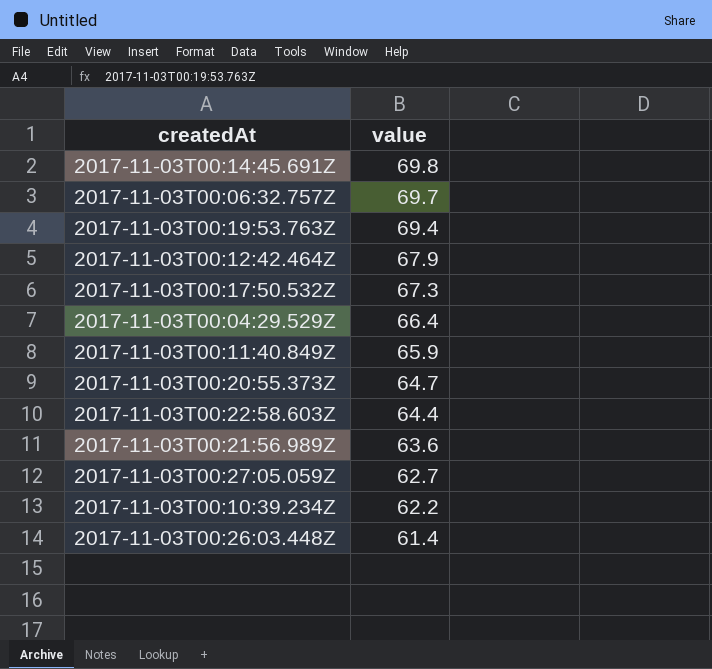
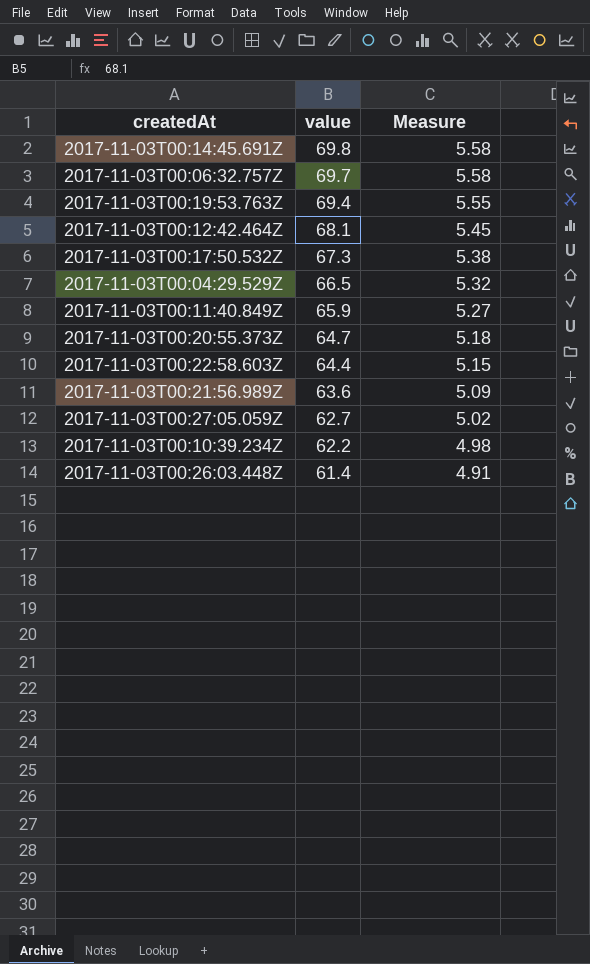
column Measure | formula: none -> [value] * 0.08
2017-11-03T00:12:42.464Z | value: 67.9 -> 68.1
2017-11-03T00:04:29.529Z | value: 66.4 -> 66.5

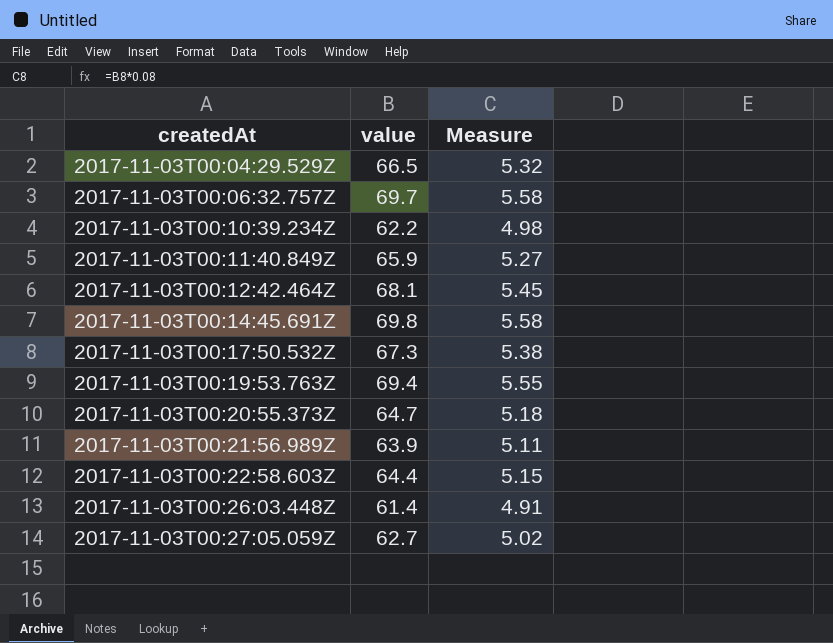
row order: value descending -> createdAt ascending
2017-11-03T00:21:56.989Z | value: 63.6 -> 63.9
2017-11-03T00:21:56.989Z | Measure: 5.09 -> 5.11

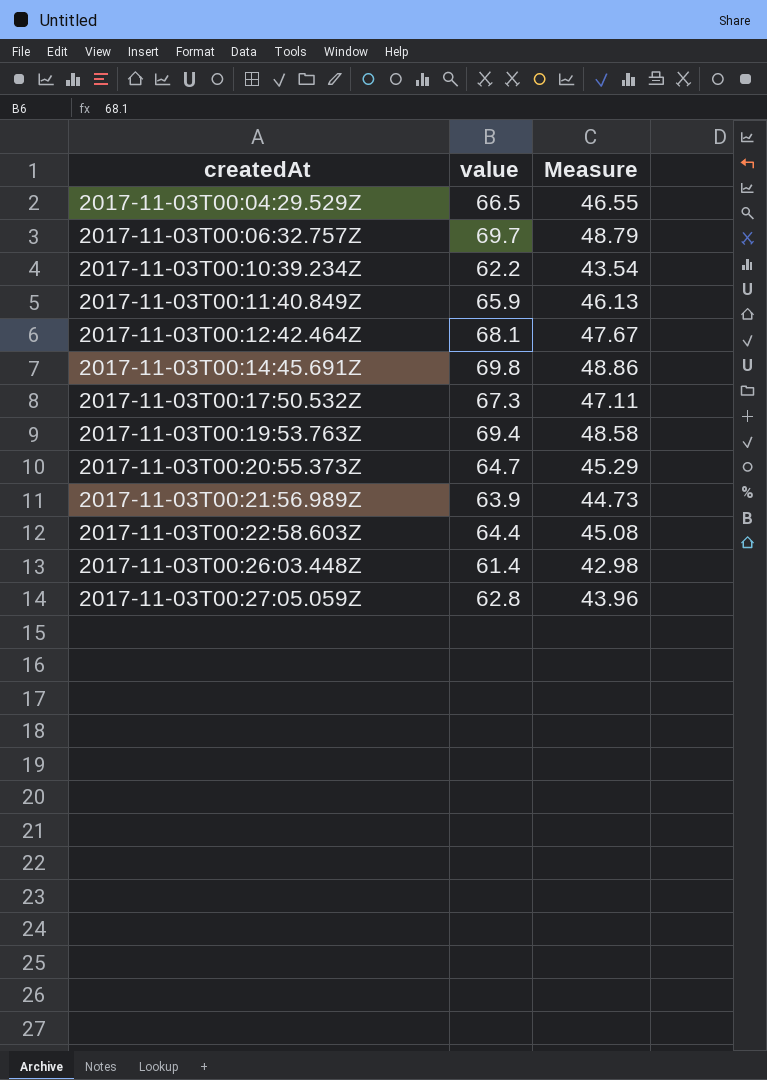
column Measure | formula: [value] * 0.08 -> [value] * 0.7
2017-11-03T00:27:05.059Z | value: 62.7 -> 62.8

